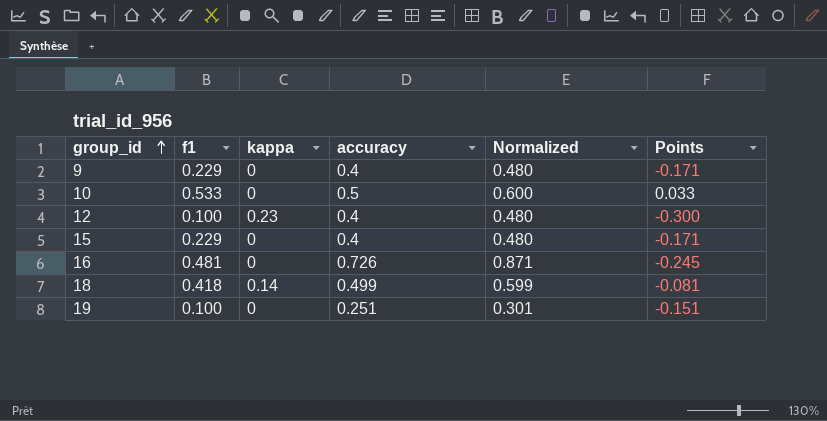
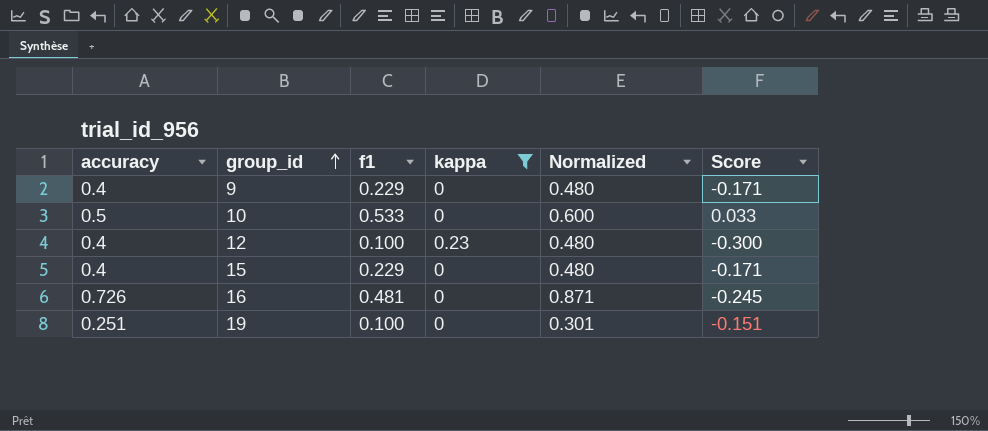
filter: none -> kappa != 0.14
column accuracy | position: 4 -> 1
column name: Points -> Score

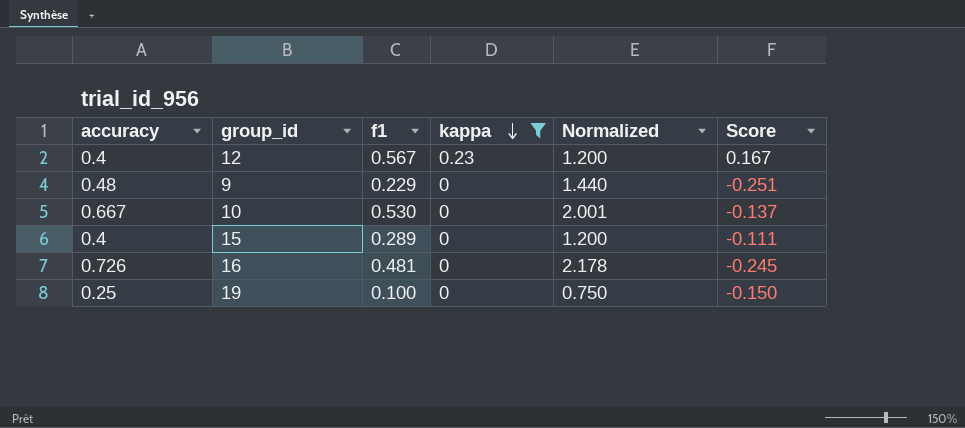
row order: group_id ascending -> kappa descending
column Normalized | formula: [accuracy] * 1.2 -> [accuracy] * 3
12 | f1: 0.100 -> 0.567
12 | Score: -0.300 -> 0.167
9 | accuracy: 0.4 -> 0.48
9 | Score: -0.171 -> -0.251
10 | accuracy: 0.5 -> 0.667
10 | f1: 0.533 -> 0.530
10 | Score: 0.033 -> -0.137
15 | f1: 0.229 -> 0.289
15 | Score: -0.171 -> -0.111
19 | accuracy: 0.251 -> 0.25
19 | Score: -0.151 -> -0.150

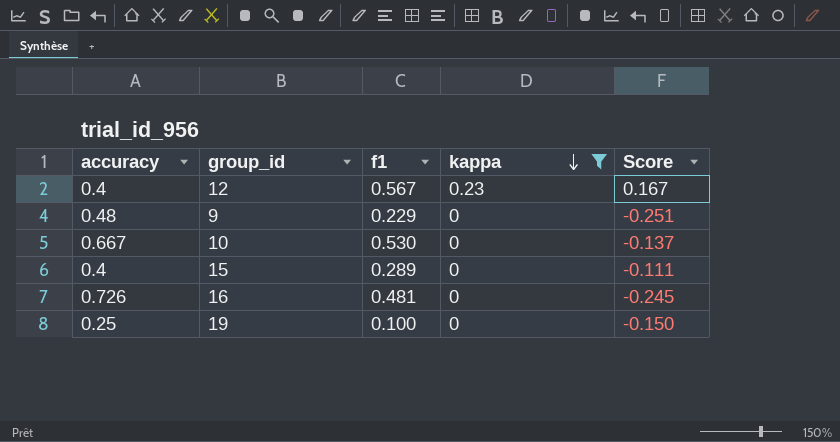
column Normalized | formula: [accuracy] * 3 -> none

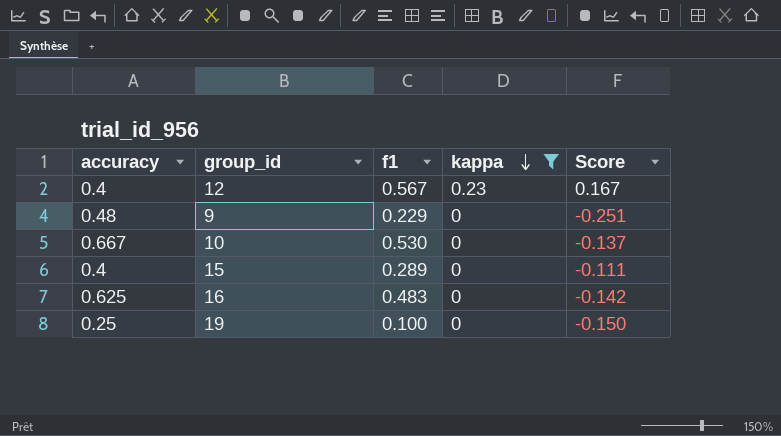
16 | accuracy: 0.726 -> 0.625
16 | f1: 0.481 -> 0.483
16 | Score: -0.245 -> -0.142

